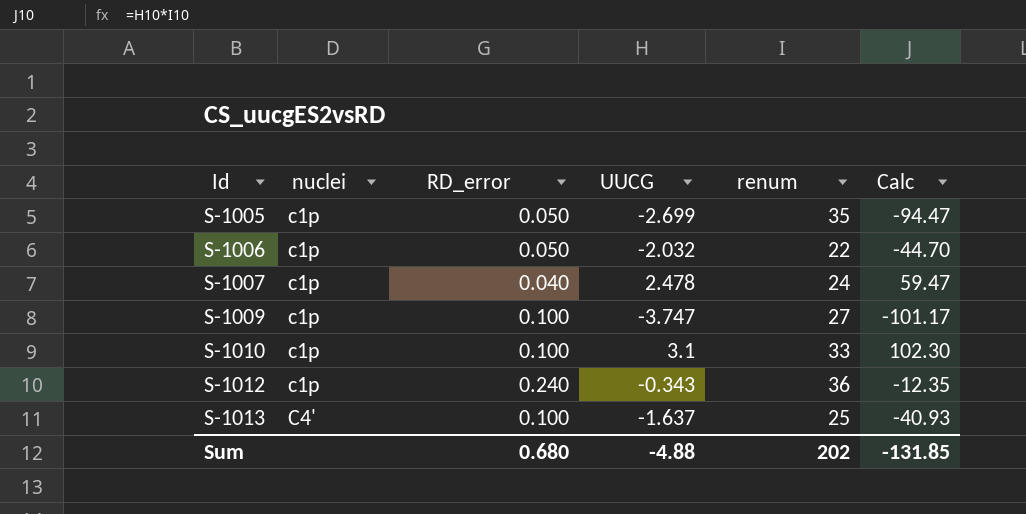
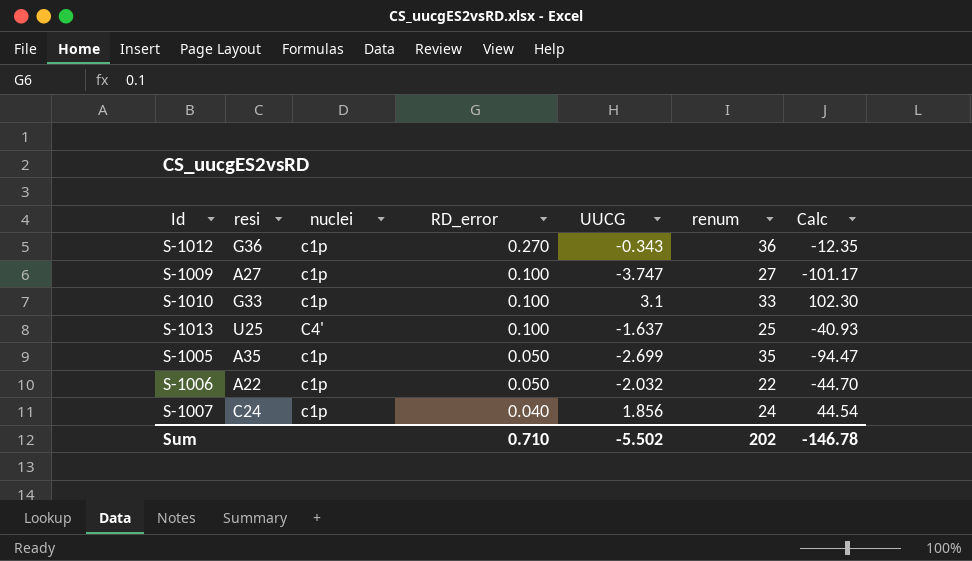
row order: Id ascending -> RD_error descending
column resi | position: none -> 2
S-1012 | RD_error: 0.240 -> 0.270
S-1007 | UUCG: 2.478 -> 1.856
S-1007 | Calc: 59.47 -> 44.54
Sum | RD_error: 0.680 -> 0.710
Sum | UUCG: -4.88 -> -5.502
Sum | Calc: -131.85 -> -146.78

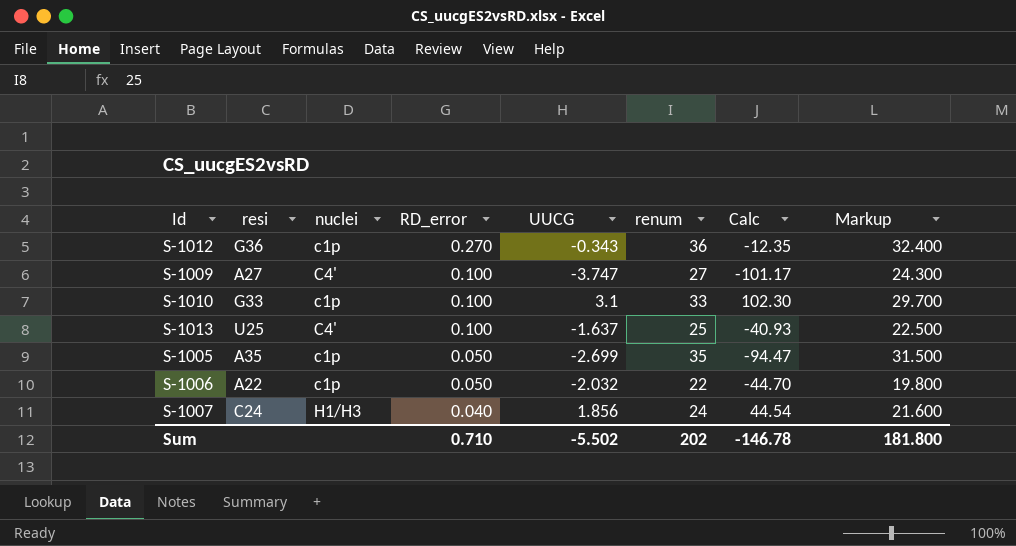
column Markup | formula: none -> [renum] * 0.9
S-1009 | nuclei: c1p -> C4'
S-1007 | nuclei: c1p -> H1/H3

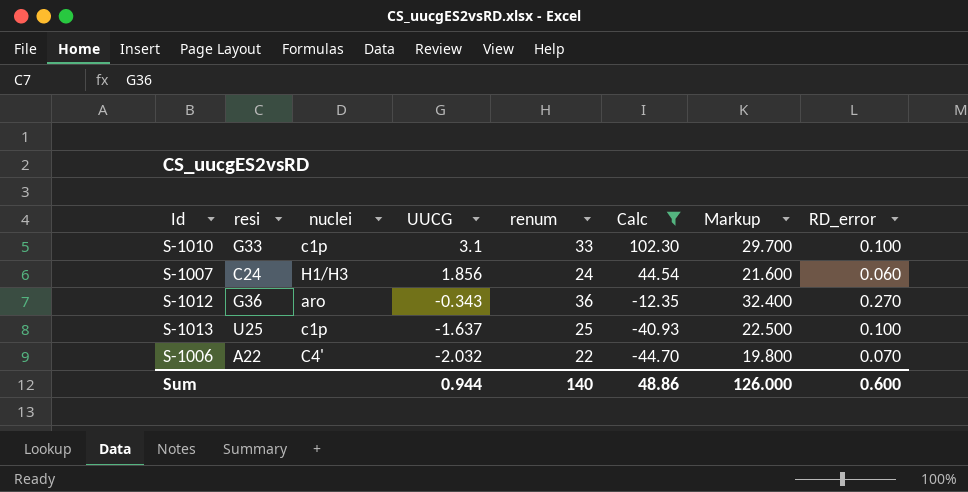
filter: none -> Calc >= -44.70
row order: RD_error descending -> UUCG descending
column RD_error | position: 4 -> 8
S-1007 | RD_error: 0.040 -> 0.060
S-1012 | nuclei: c1p -> aro
S-1013 | nuclei: C4' -> c1p
S-1006 | nuclei: c1p -> C4'
S-1006 | RD_error: 0.050 -> 0.070
Sum | UUCG: -5.502 -> 0.944
Sum | renum: 202 -> 140
Sum | Calc: -146.78 -> 48.86
Sum | Markup: 181.800 -> 126.000
Sum | RD_error: 0.710 -> 0.600

